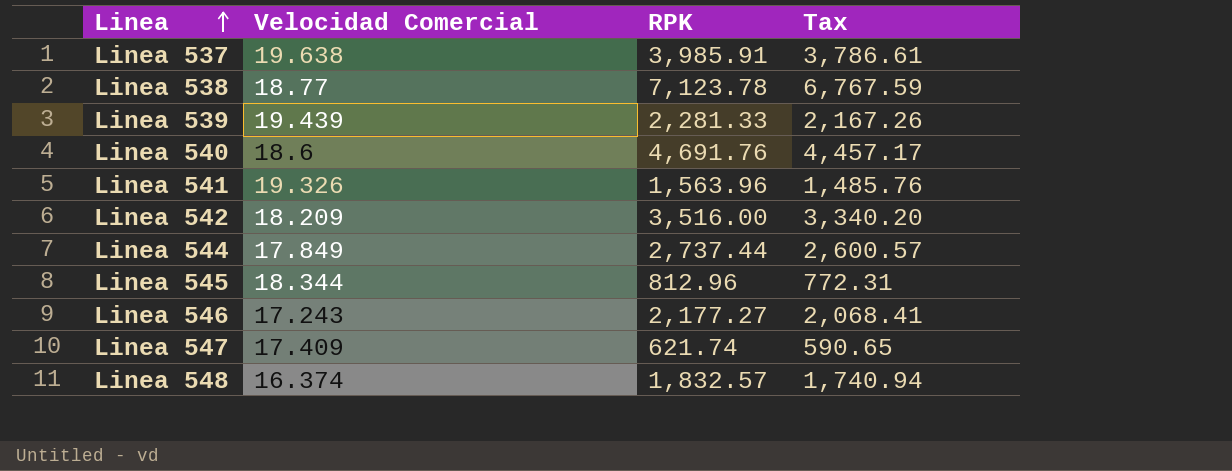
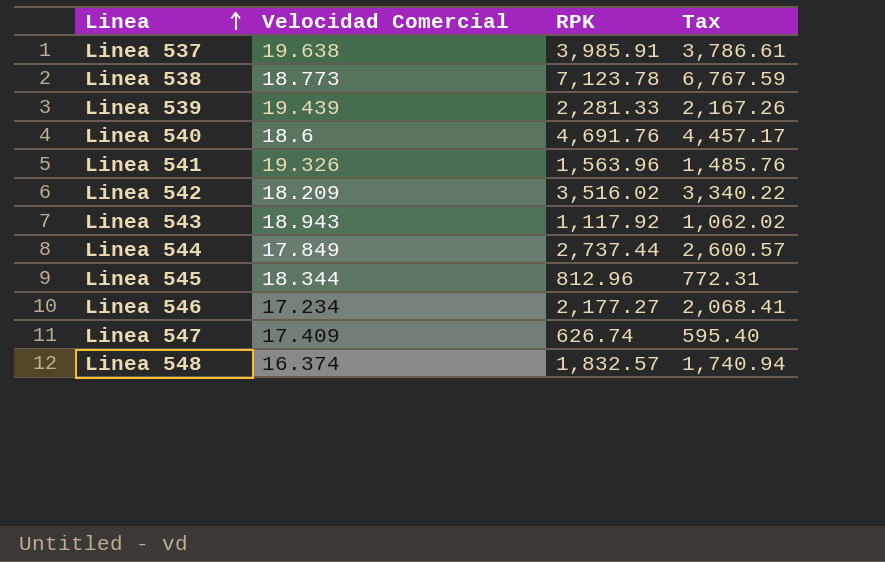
Linea 538 | Velocidad Comercial: 18.77 -> 18.773
Linea 542 | RPK: 3,516.00 -> 3,516.02
Linea 542 | Tax: 3,340.20 -> 3,340.22
row Linea 543: none -> 18.943 | 1,117.92 | 1,062.02
Linea 546 | Velocidad Comercial: 17.243 -> 17.234
Linea 547 | RPK: 621.74 -> 626.74
Linea 547 | Tax: 590.65 -> 595.40

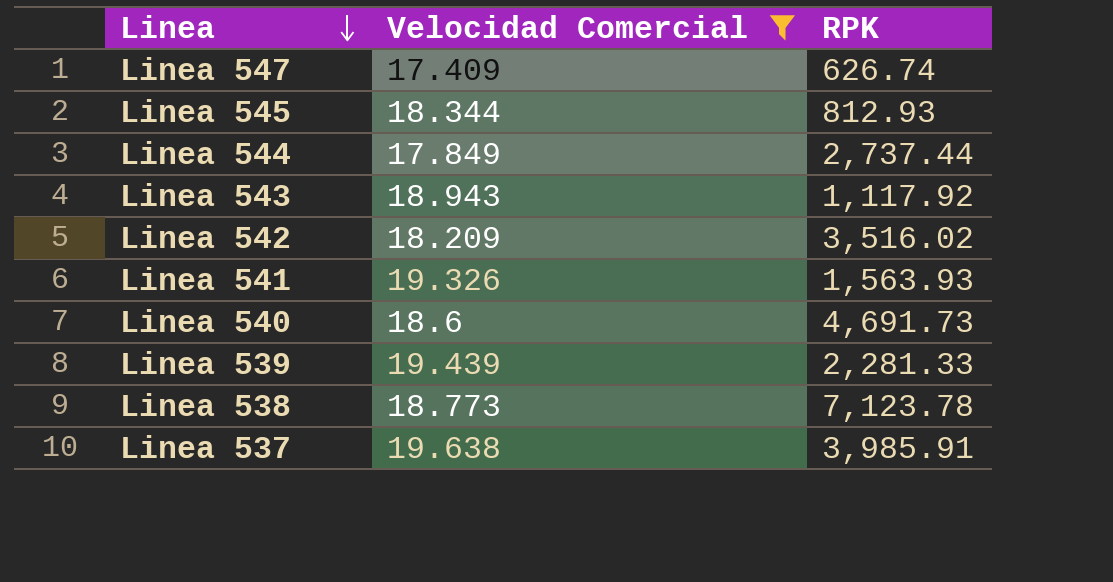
filter: none -> Velocidad Comercial >= 17.409
row order: Linea ascending -> Linea descending
column Tax | formula: [RPK] * 0.95 -> none
Linea 545 | RPK: 812.96 -> 812.93
Linea 541 | RPK: 1,563.96 -> 1,563.93
Linea 540 | RPK: 4,691.76 -> 4,691.73

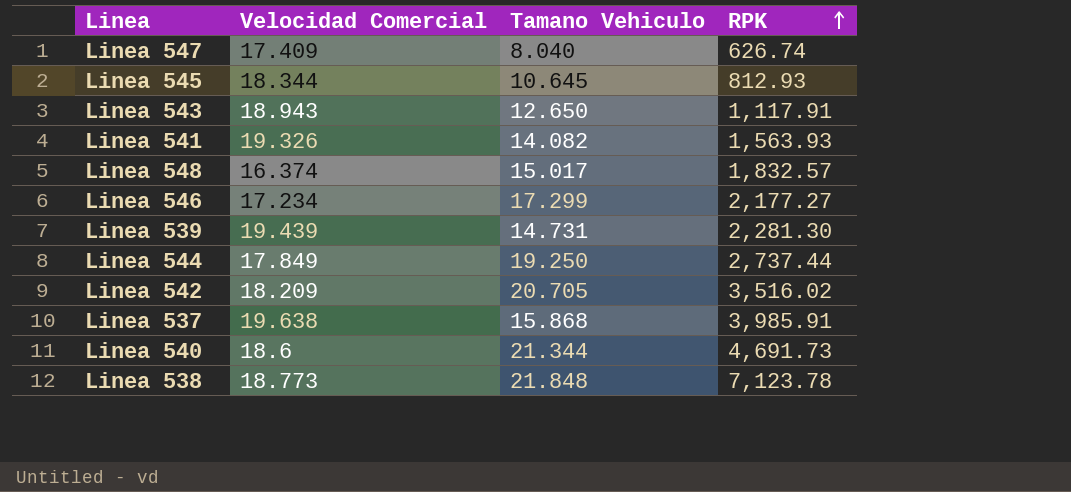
filter: Velocidad Comercial >= 17.409 -> none
row order: Linea descending -> RPK ascending
column Tamano Vehiculo | position: none -> 3
Linea 543 | RPK: 1,117.92 -> 1,117.91
Linea 539 | RPK: 2,281.33 -> 2,281.30

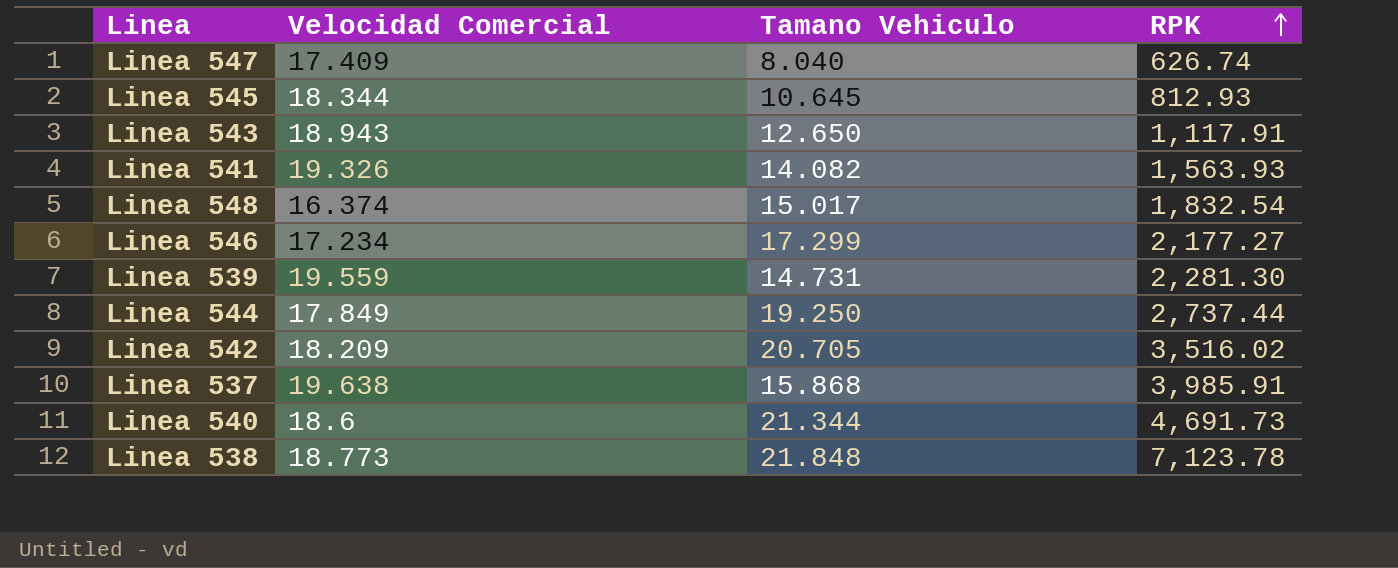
Linea 548 | RPK: 1,832.57 -> 1,832.54
Linea 539 | Velocidad Comercial: 19.439 -> 19.559

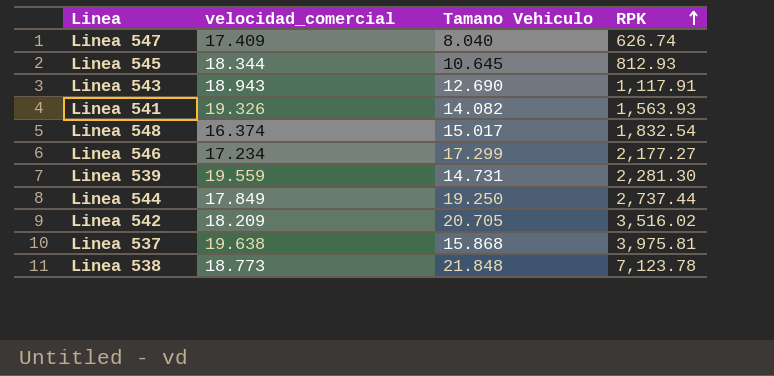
column name: Velocidad Comercial -> velocidad_comercial
row Linea 540: 18.6 | 21.344 | 4,691.73 -> none
Linea 543 | Tamano Vehiculo: 12.650 -> 12.690
Linea 537 | RPK: 3,985.91 -> 3,975.81

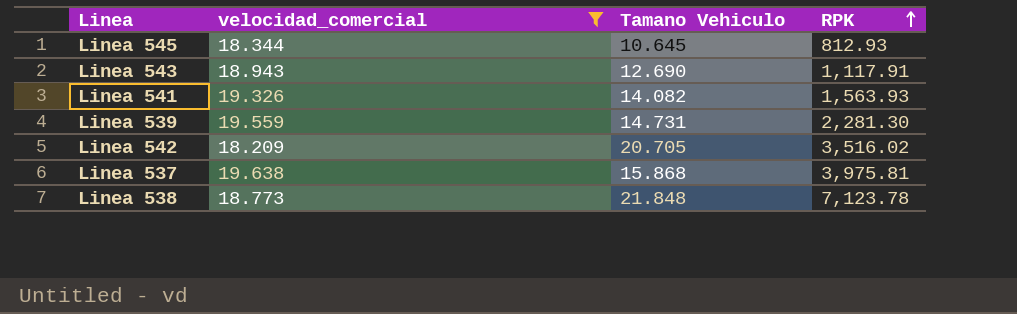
filter: none -> velocidad_comercial >= 18.209

